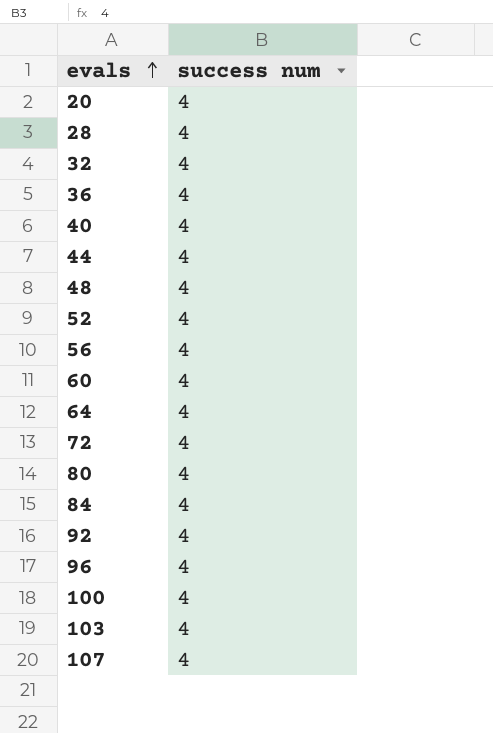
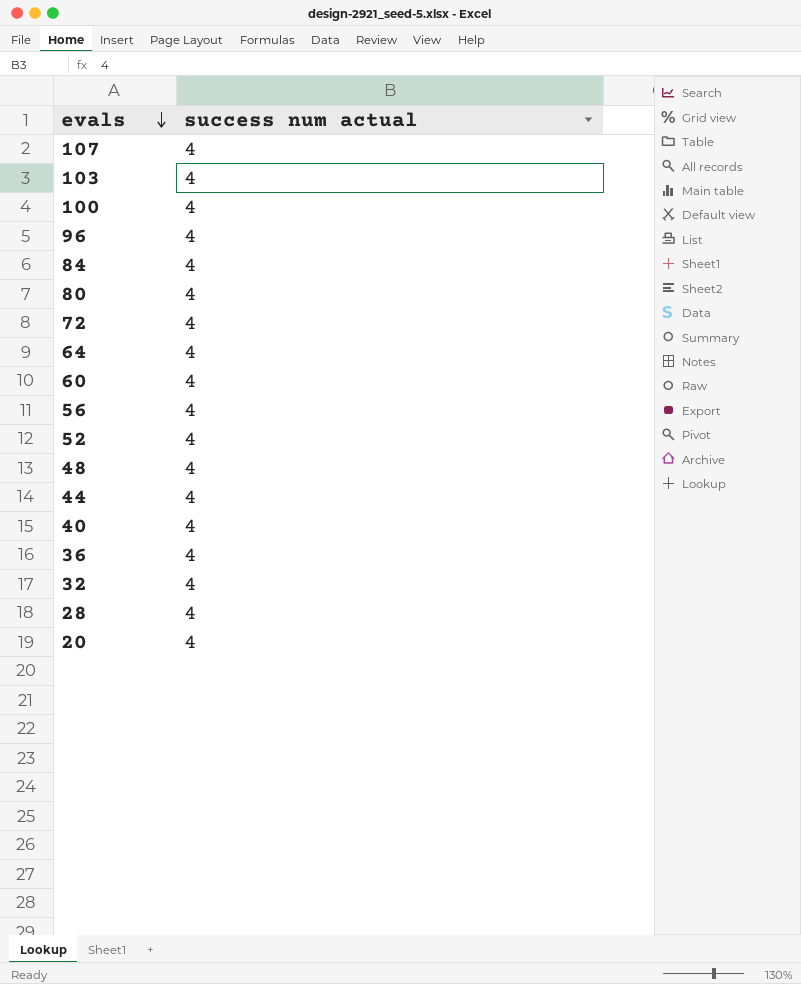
row order: evals ascending -> evals descending
column name: success num -> success num actual
row 92: 4 -> none

